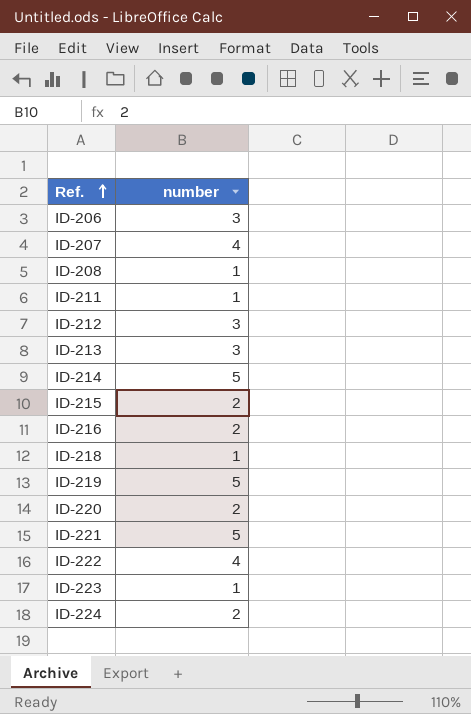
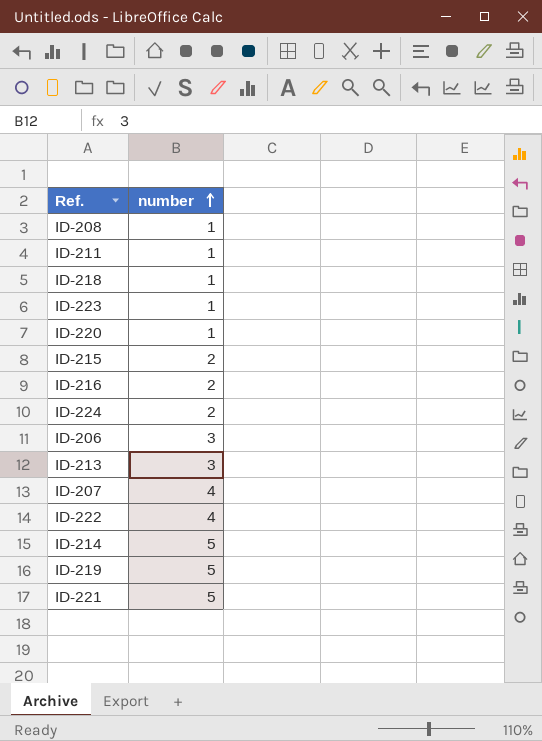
row order: Ref. ascending -> number ascending
row ID-212: 3 -> none
ID-220 | number: 2 -> 1

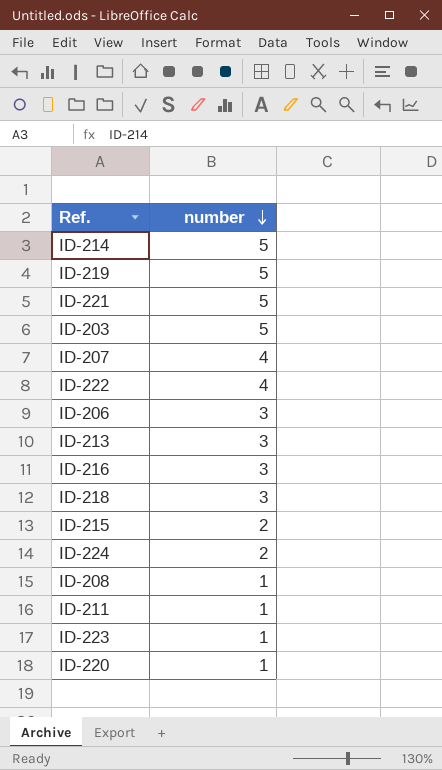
row order: number ascending -> number descending
row ID-203: none -> 5
ID-216 | number: 2 -> 3
ID-218 | number: 1 -> 3

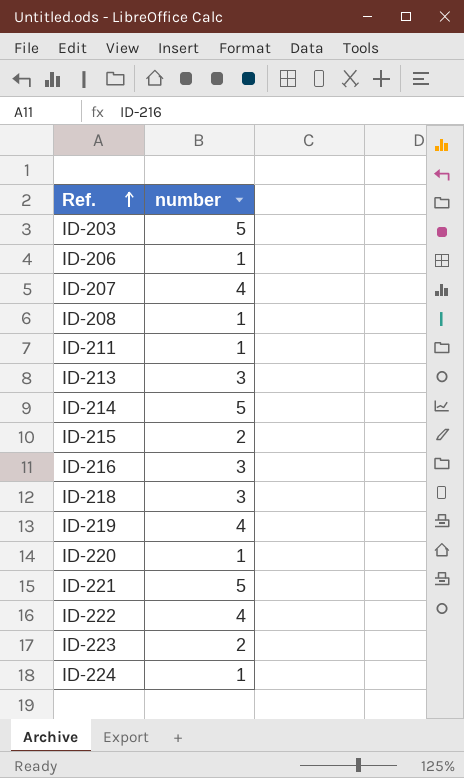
row order: number descending -> Ref. ascending
ID-206 | number: 3 -> 1
ID-219 | number: 5 -> 4
ID-223 | number: 1 -> 2
ID-224 | number: 2 -> 1

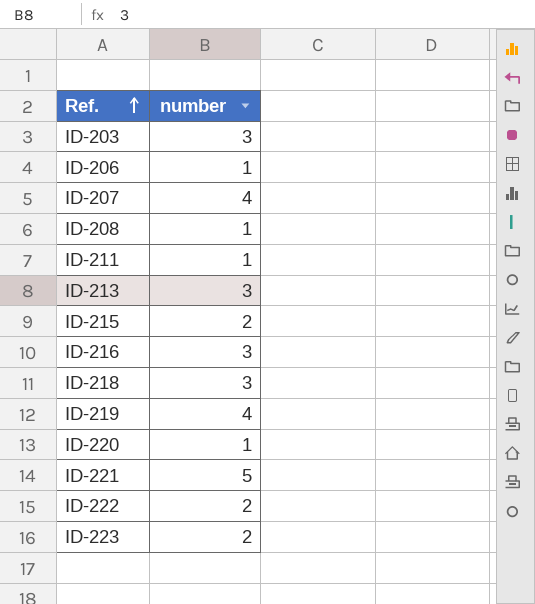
row ID-214: 5 -> none
row ID-224: 1 -> none
ID-203 | number: 5 -> 3
ID-222 | number: 4 -> 2

